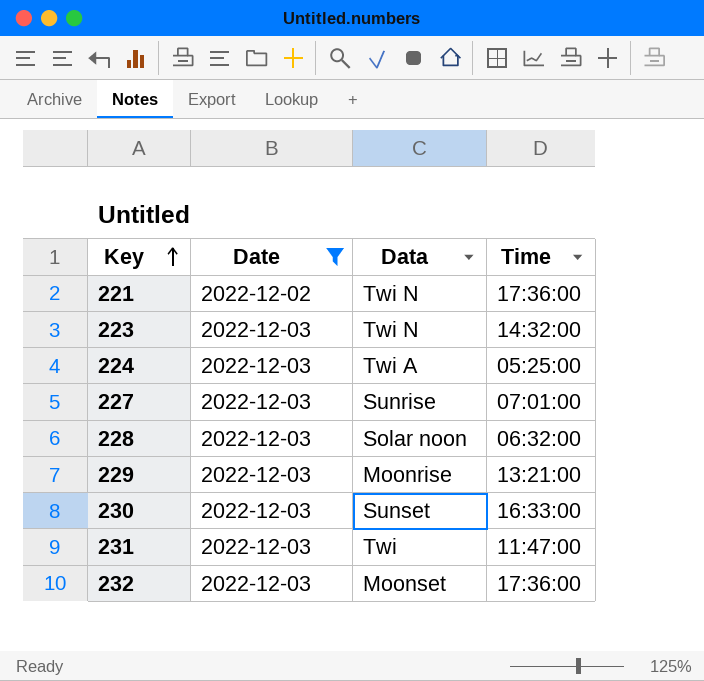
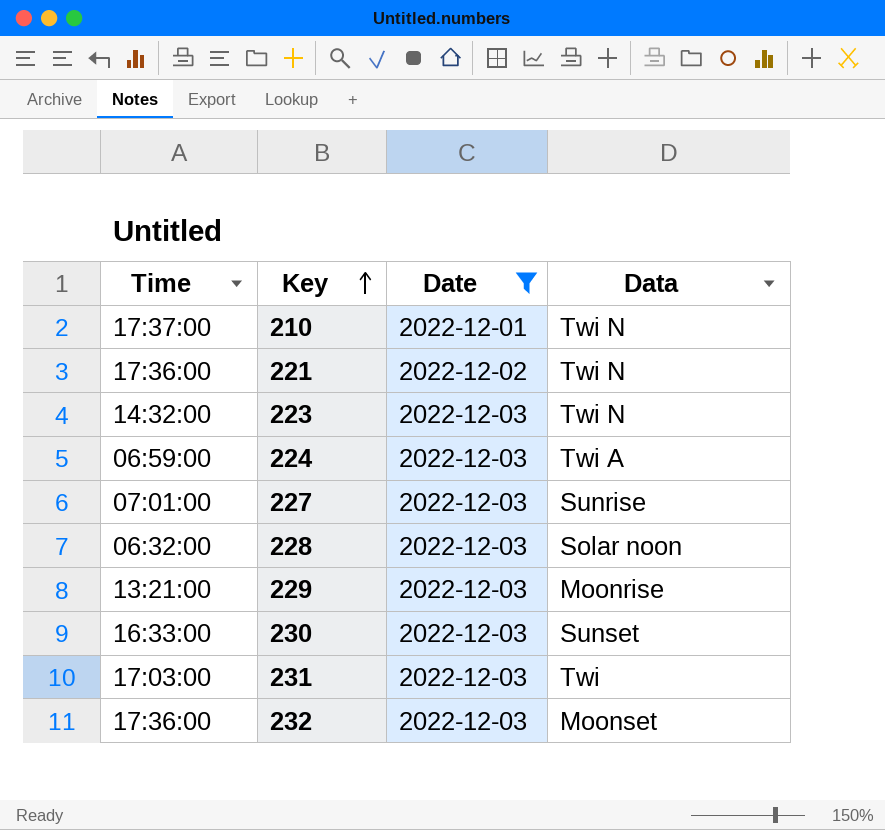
column Time | position: 4 -> 1
row 210: none -> 17:37:00 | 2022-12-01 | Twi N
224 | Time: 05:25:00 -> 06:59:00
231 | Time: 11:47:00 -> 17:03:00

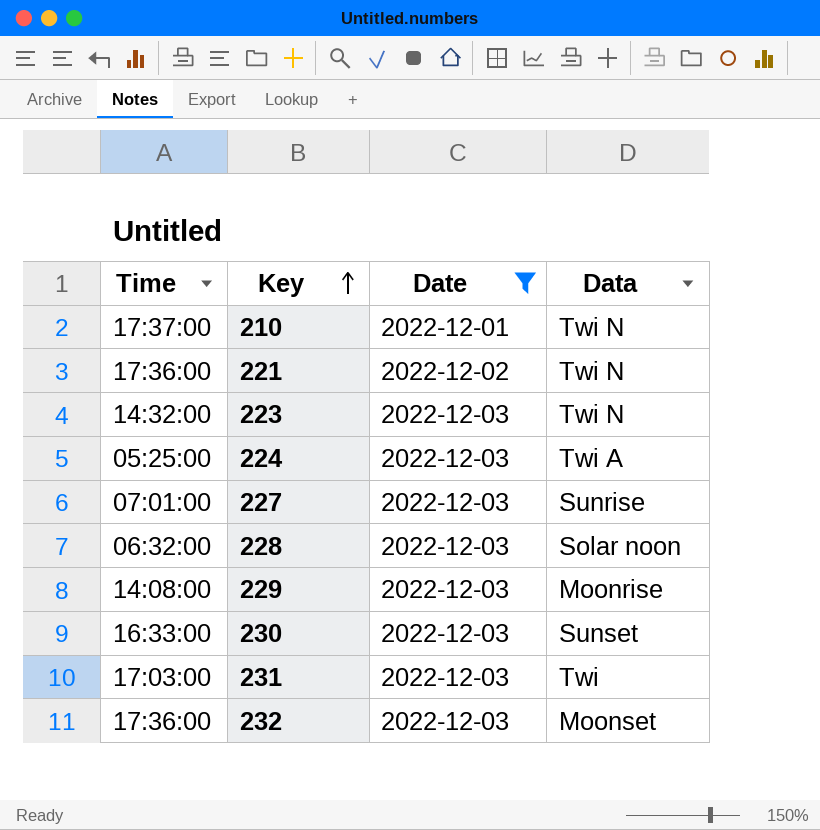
224 | Time: 06:59:00 -> 05:25:00
229 | Time: 13:21:00 -> 14:08:00

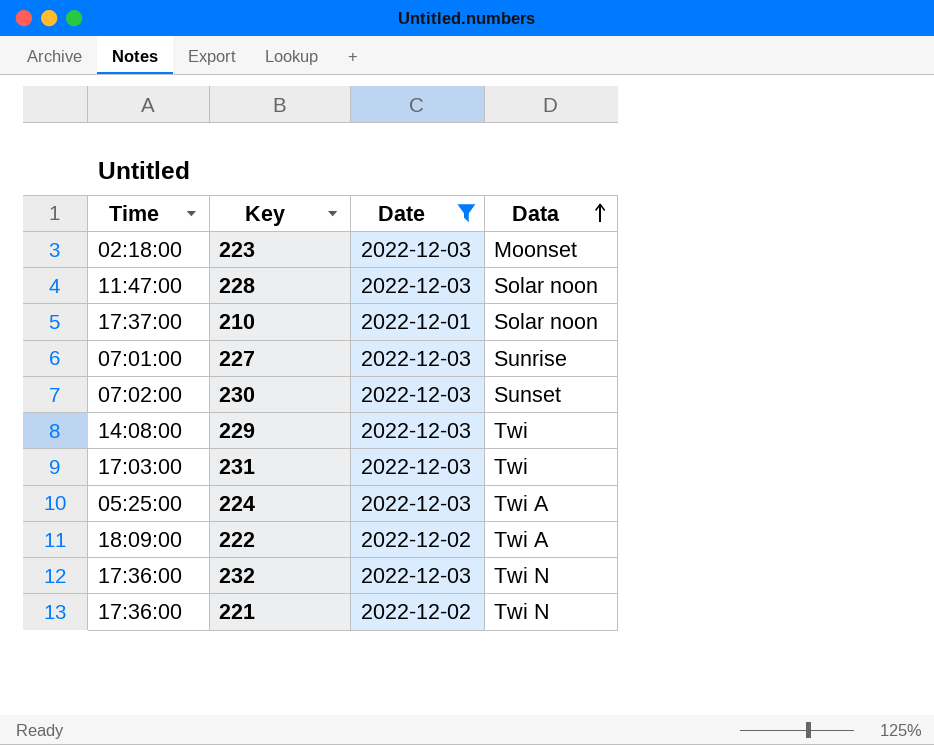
row order: Key ascending -> Data ascending
223 | Time: 14:32:00 -> 02:18:00
223 | Data: Twi N -> Moonset
228 | Time: 06:32:00 -> 11:47:00
210 | Data: Twi N -> Solar noon
230 | Time: 16:33:00 -> 07:02:00
229 | Data: Moonrise -> Twi
row 222: none -> 18:09:00 | 2022-12-02 | Twi A
232 | Data: Moonset -> Twi N

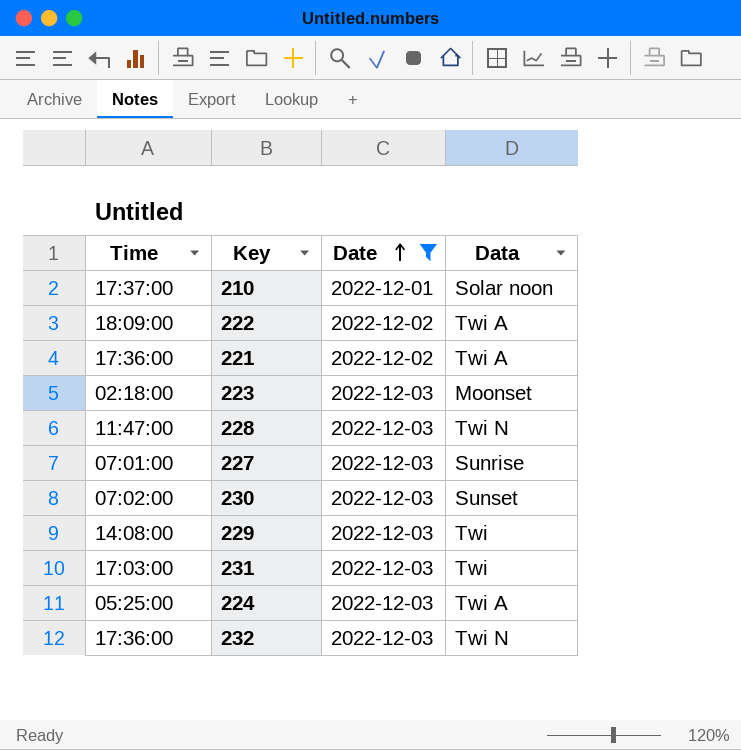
row order: Data ascending -> Date ascending
221 | Data: Twi N -> Twi A
228 | Data: Solar noon -> Twi N

